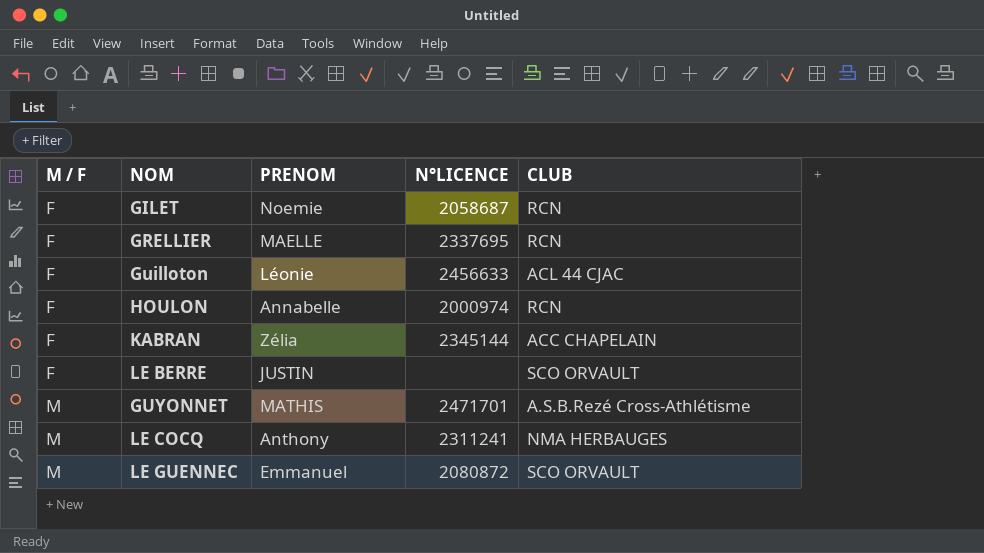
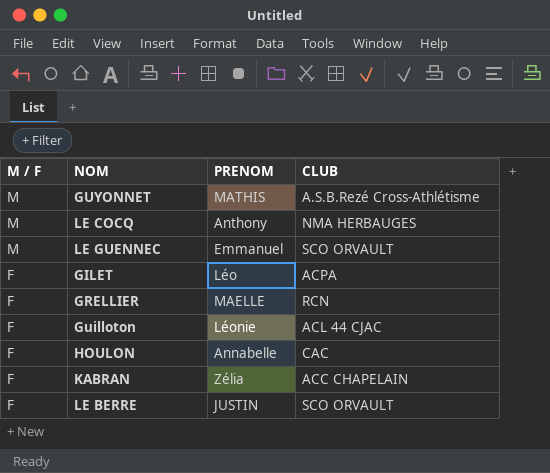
row order: M / F ascending -> M / F descending
column N°LICENCE | position: 4 -> none
GILET | PRENOM: Noemie -> Léo
GILET | CLUB: RCN -> ACPA
HOULON | CLUB: RCN -> CAC

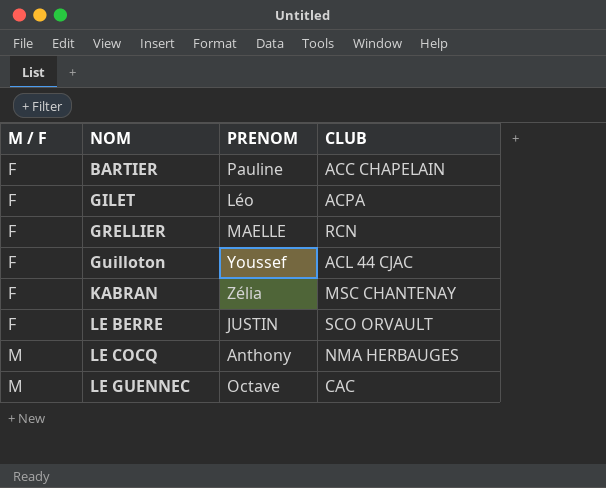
row order: M / F descending -> M / F ascending
row GUYONNET: M | MATHIS | A.S.B.Rezé Cross-Athlétisme -> none
row HOULON: F | Annabelle | CAC -> none
row BARTIER: none -> F | Pauline | ACC CHAPELAIN
Guilloton | PRENOM: Léonie -> Youssef
KABRAN | CLUB: ACC CHAPELAIN -> MSC CHANTENAY
LE GUENNEC | PRENOM: Emmanuel -> Octave
LE GUENNEC | CLUB: SCO ORVAULT -> CAC

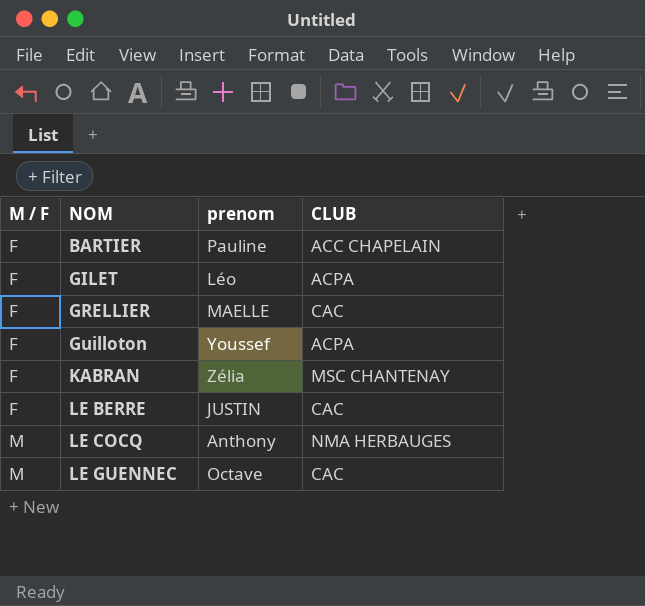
column name: PRENOM -> prenom
GRELLIER | CLUB: RCN -> CAC
Guilloton | CLUB: ACL 44 CJAC -> ACPA
LE BERRE | CLUB: SCO ORVAULT -> CAC

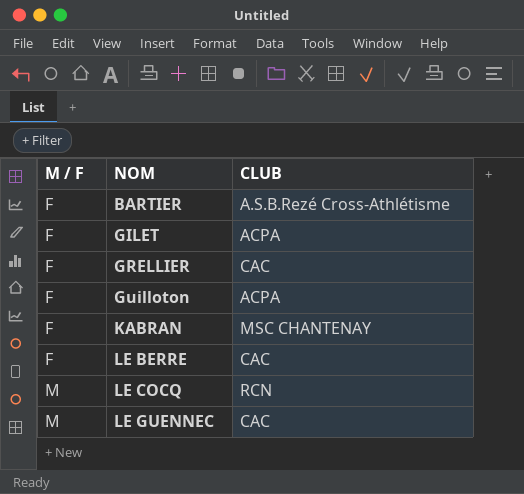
column prenom | position: 3 -> none
BARTIER | CLUB: ACC CHAPELAIN -> A.S.B.Rezé Cross-Athlétisme
LE COCQ | CLUB: NMA HERBAUGES -> RCN

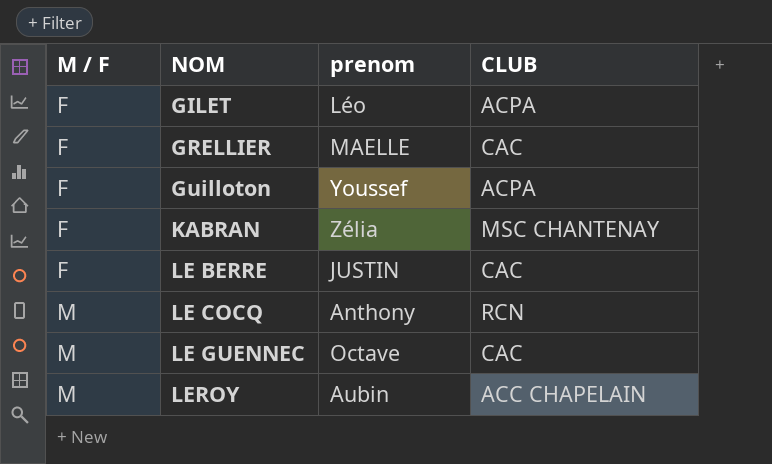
column prenom | position: none -> 3
row BARTIER: F | A.S.B.Rezé Cross-Athlétisme -> none
row LEROY: none -> M | Aubin | ACC CHAPELAIN

